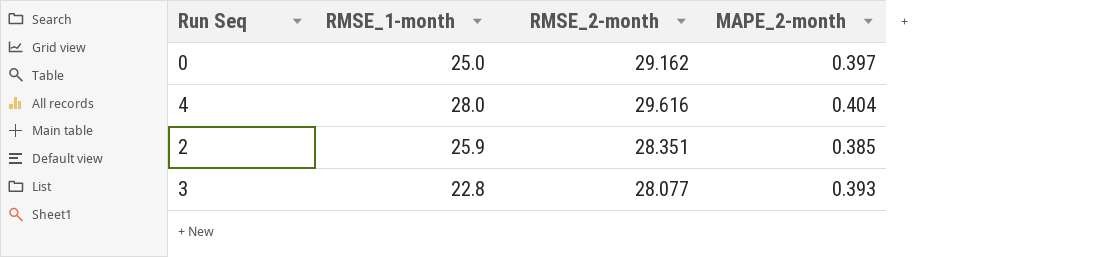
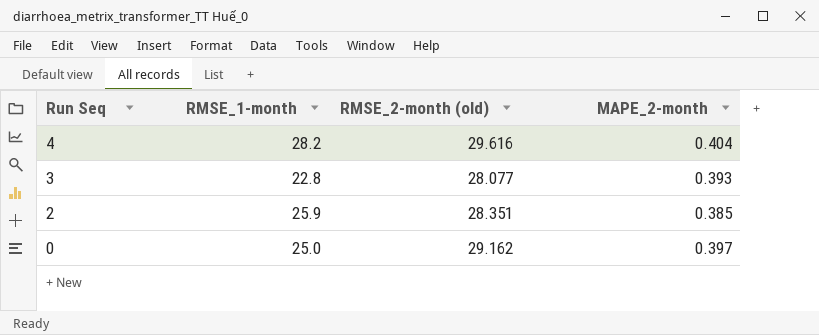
row order: none -> Run Seq descending
column name: RMSE_2-month -> RMSE_2-month (old)
4 | RMSE_1-month: 28.0 -> 28.2

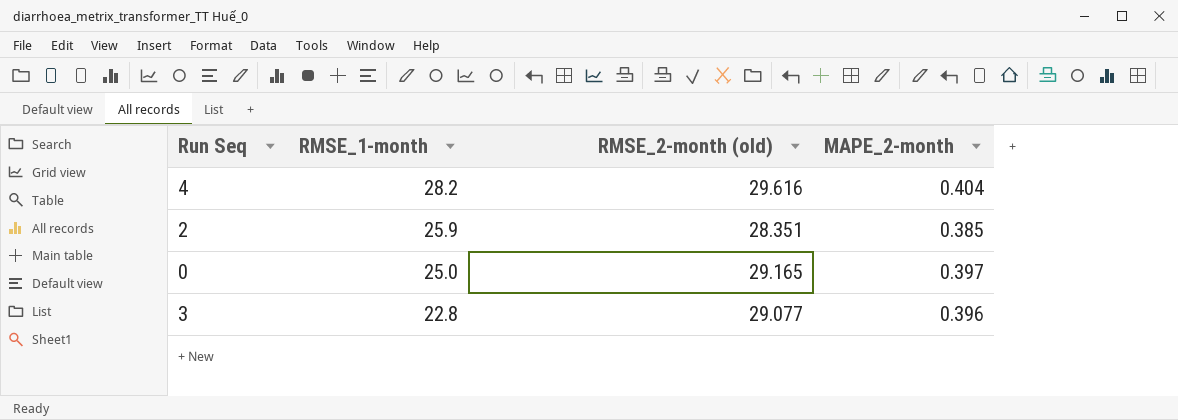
row order: Run Seq descending -> RMSE_1-month descending
0 | RMSE_2-month (old): 29.162 -> 29.165
3 | RMSE_2-month (old): 28.077 -> 29.077
3 | MAPE_2-month: 0.393 -> 0.396

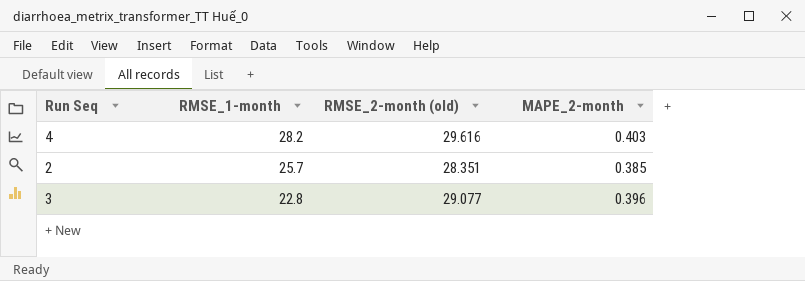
row 0: 25.0 | 29.165 | 0.397 -> none
4 | MAPE_2-month: 0.404 -> 0.403
2 | RMSE_1-month: 25.9 -> 25.7

